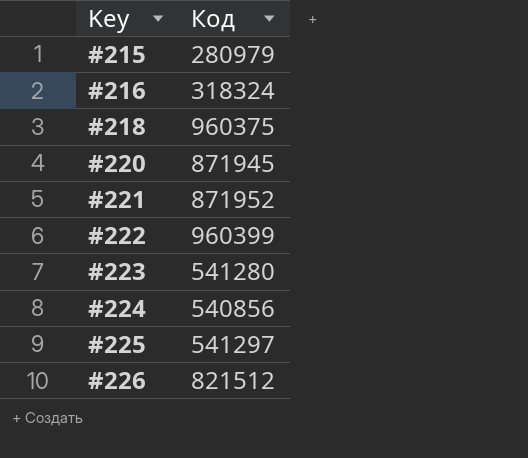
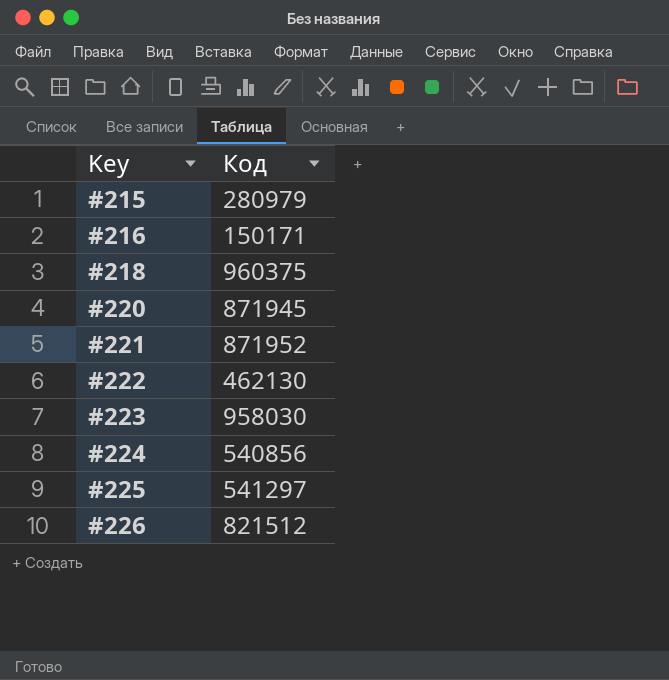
#216 | Код: 318324 -> 150171
#222 | Код: 960399 -> 462130
#223 | Код: 541280 -> 958030

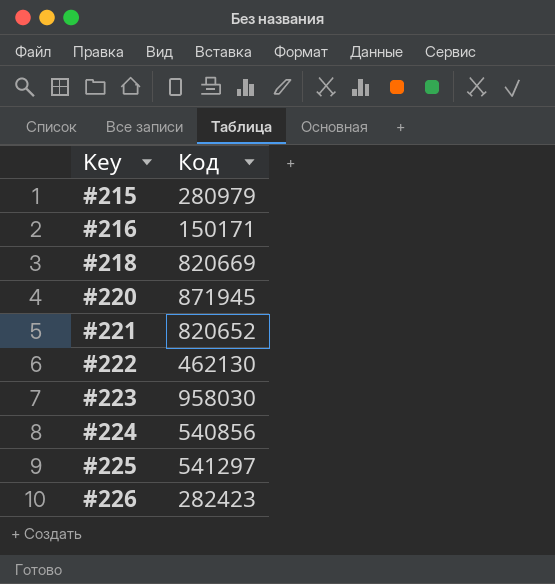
#218 | Код: 960375 -> 820669
#221 | Код: 871952 -> 820652
#226 | Код: 821512 -> 282423

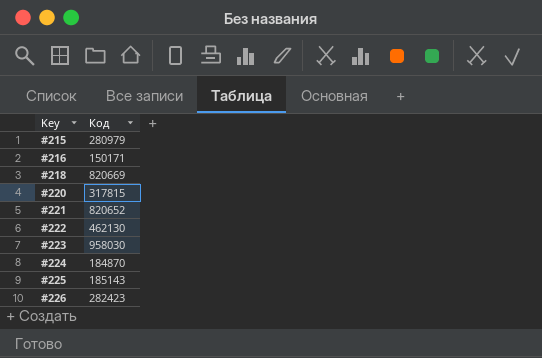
#220 | Код: 871945 -> 317815
#224 | Код: 540856 -> 184870
#225 | Код: 541297 -> 185143

